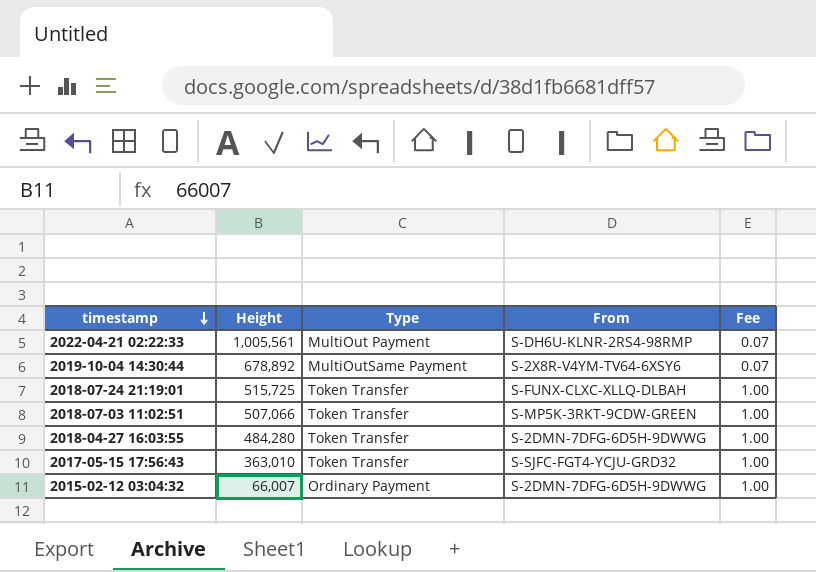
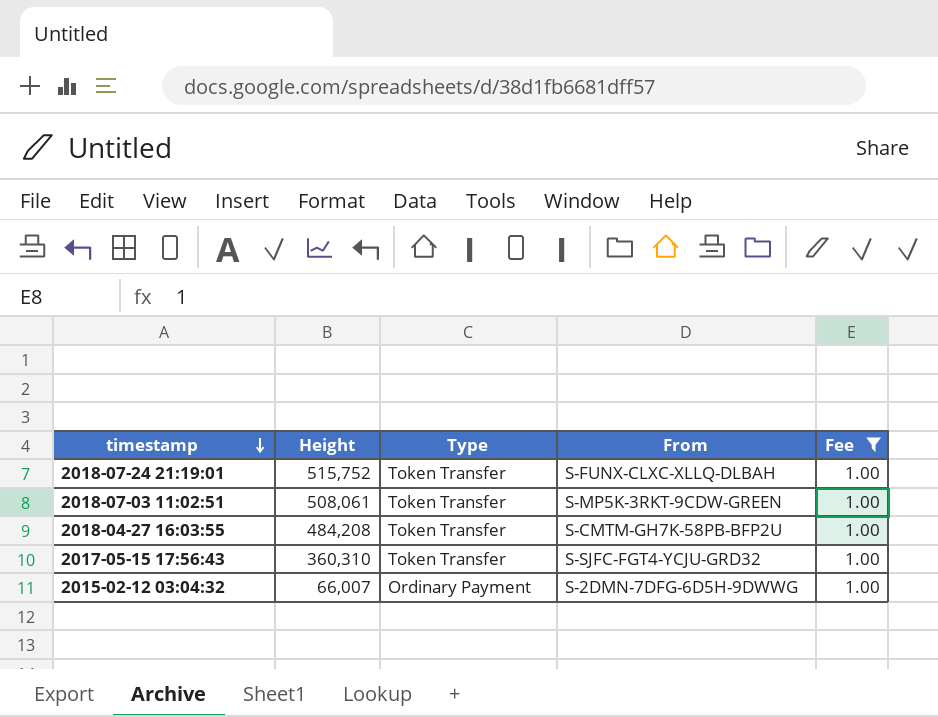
filter: none -> Fee = 1.00
2018-07-24 21:19:01 | Height: 515,725 -> 515,752
2018-07-03 11:02:51 | Height: 507,066 -> 508,061
2018-04-27 16:03:55 | Height: 484,280 -> 484,208
2018-04-27 16:03:55 | From: S-2DMN-7DFG-6D5H-9DWWG -> S-CMTM-GH7K-58PB-BFP2U
2017-05-15 17:56:43 | Height: 363,010 -> 360,310

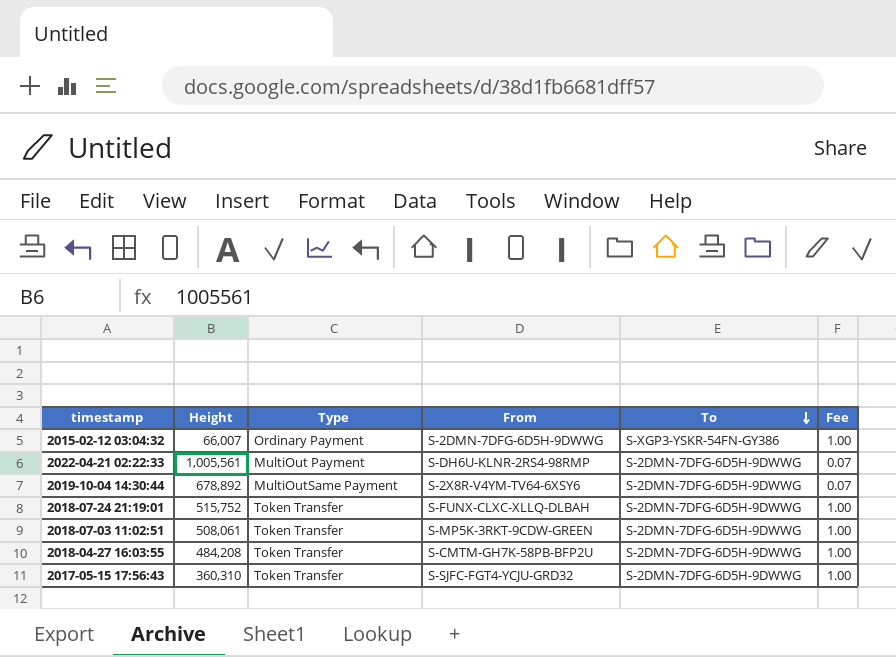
filter: Fee = 1.00 -> none
row order: timestamp descending -> To descending
column To | position: none -> 5

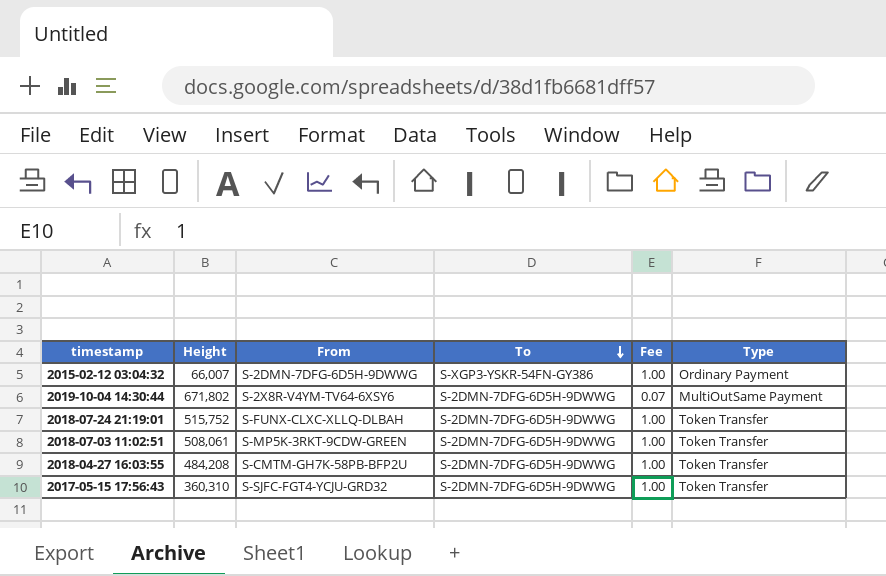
column Type | position: 3 -> 6
row 2022-04-21 02:22:33: 1,005,561 | MultiOut Payment | S-DH6U-KLNR-2RS4-98RMP | S-2DMN-7DFG-6D5H-9DWWG | 0.07 -> none
2019-10-04 14:30:44 | Height: 678,892 -> 671,802

